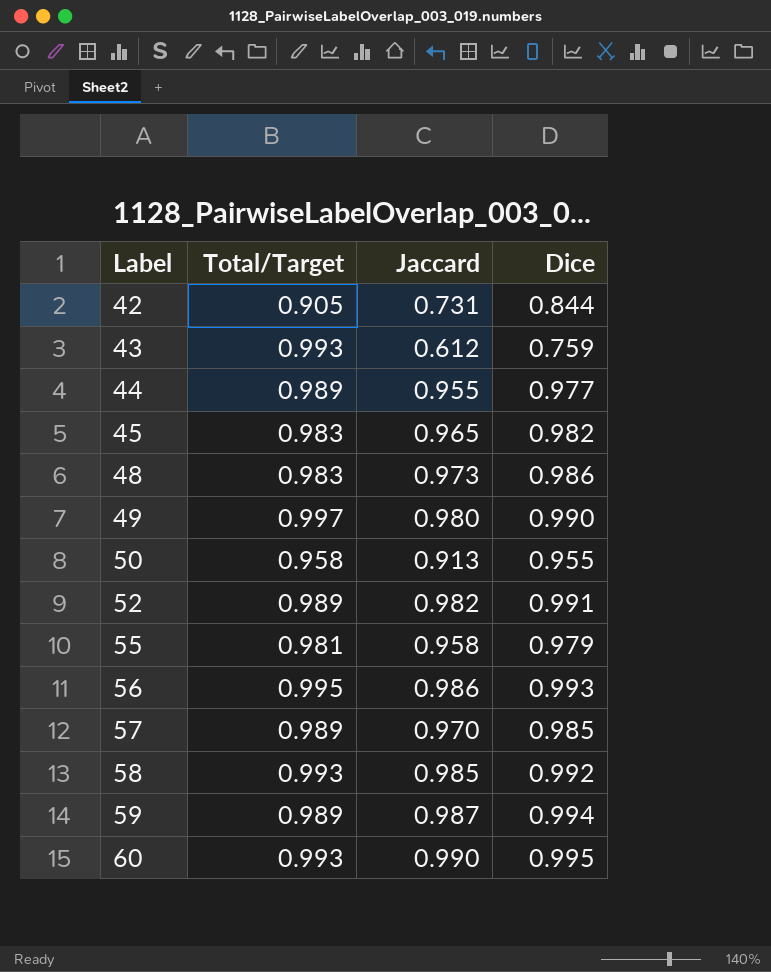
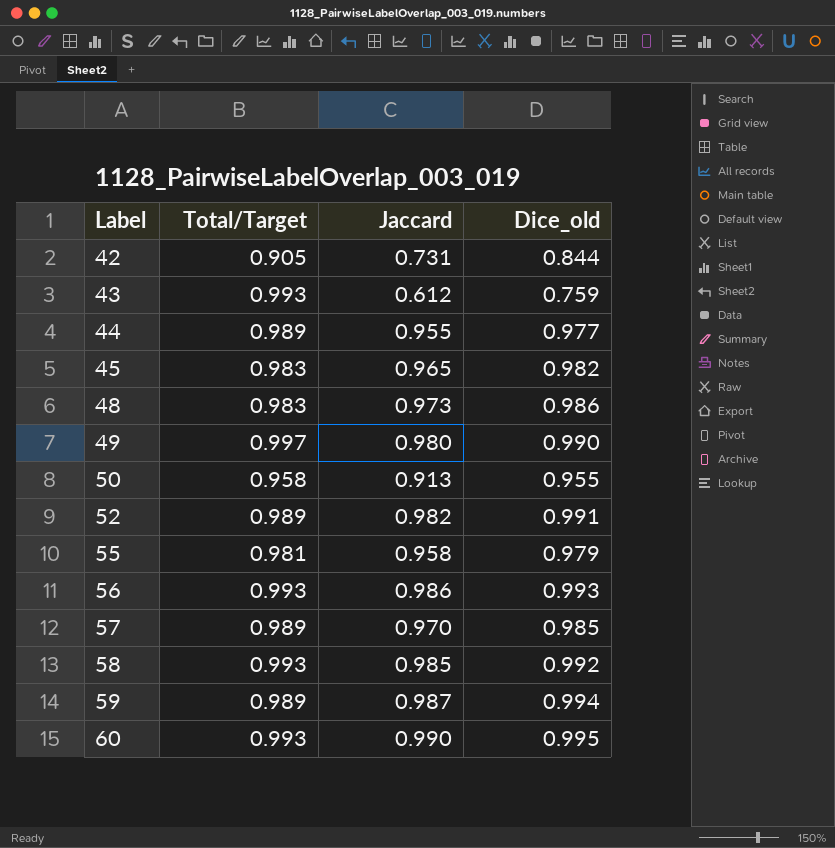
column name: Dice -> Dice_old
56 | Total/Target: 0.995 -> 0.993

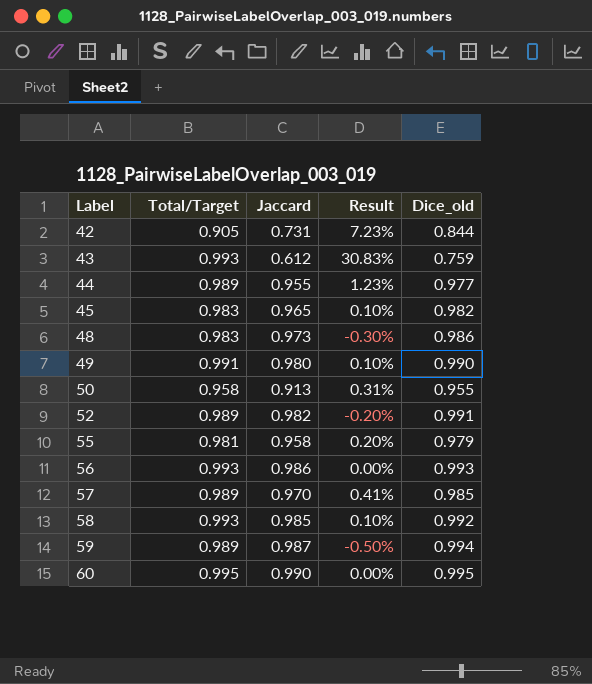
column Result | formula: none -> ([Total/Target] - [Dice_old]) / [Dice_old]
49 | Total/Target: 0.997 -> 0.991
60 | Total/Target: 0.993 -> 0.995

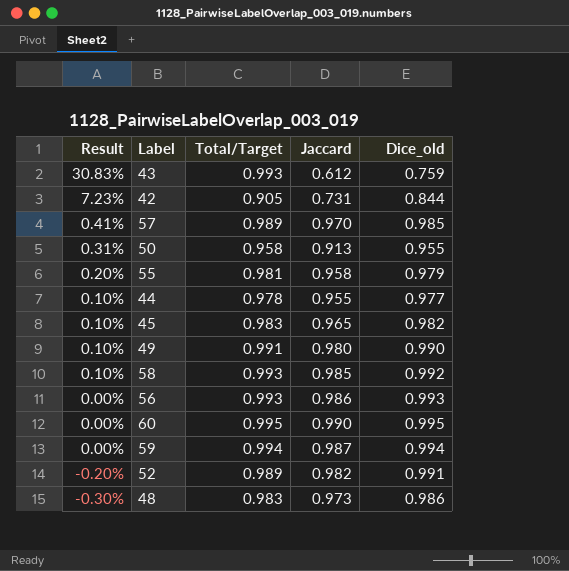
row order: Label ascending -> Result descending
column Result | position: 4 -> 1
44 | Result: 1.23% -> 0.10%
44 | Total/Target: 0.989 -> 0.978
59 | Result: -0.50% -> 0.00%
59 | Total/Target: 0.989 -> 0.994

